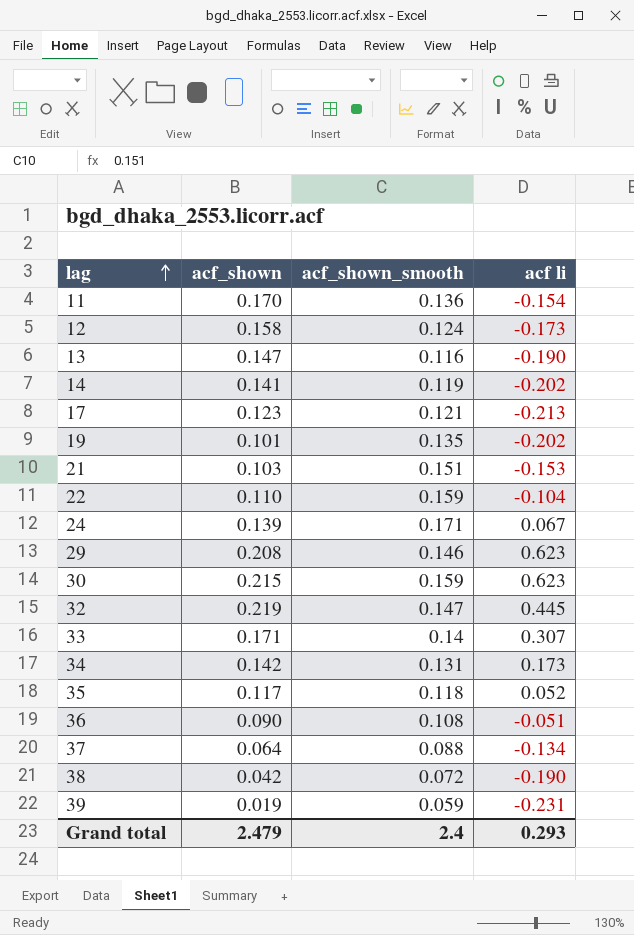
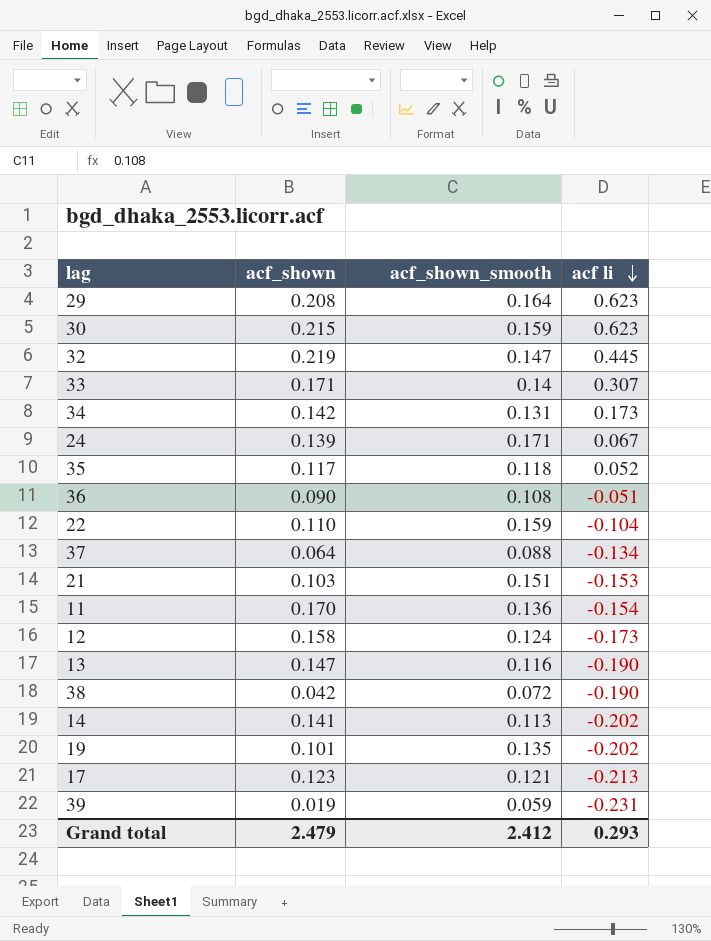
row order: lag ascending -> acf li descending
29 | acf_shown_smooth: 0.146 -> 0.164
14 | acf_shown_smooth: 0.119 -> 0.113
Grand total | acf_shown_smooth: 2.4 -> 2.412

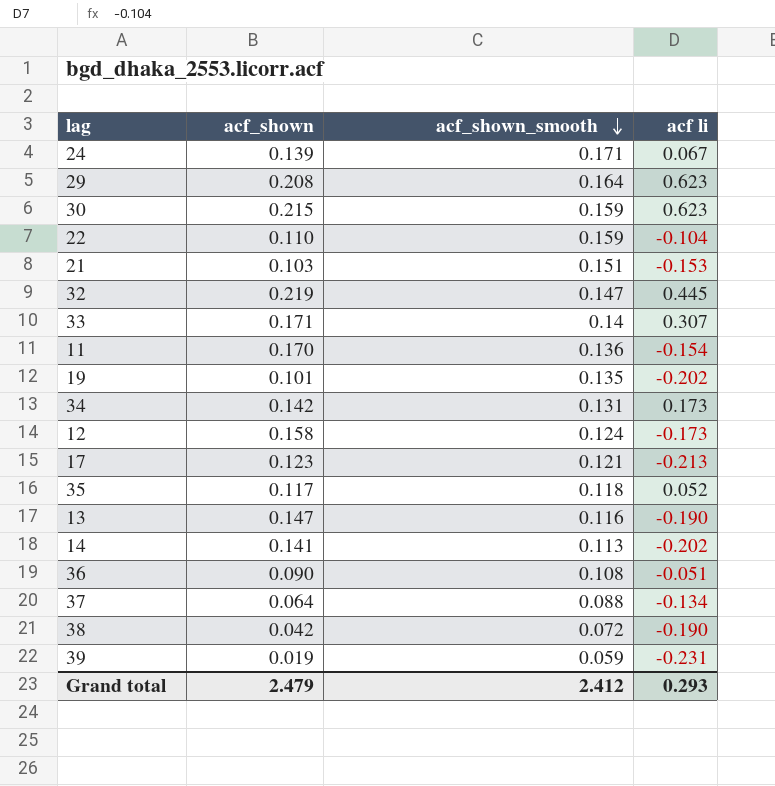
row order: acf li descending -> acf_shown_smooth descending

